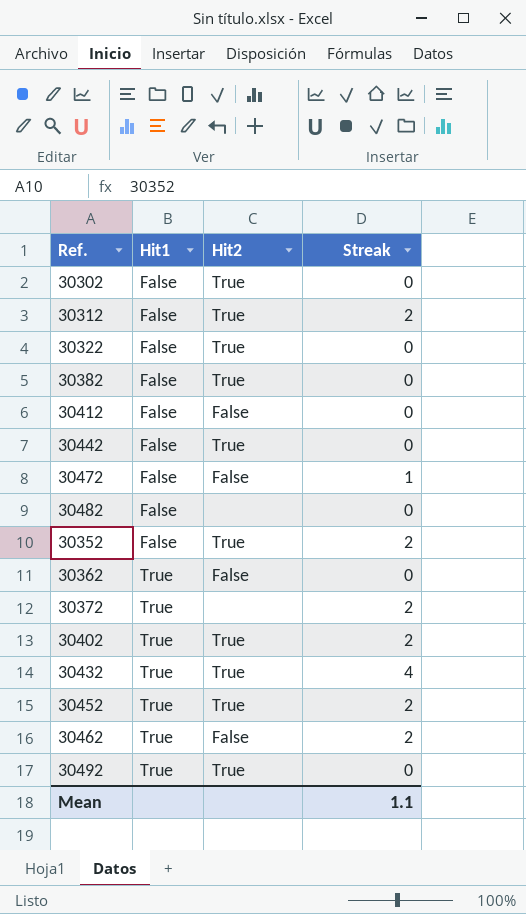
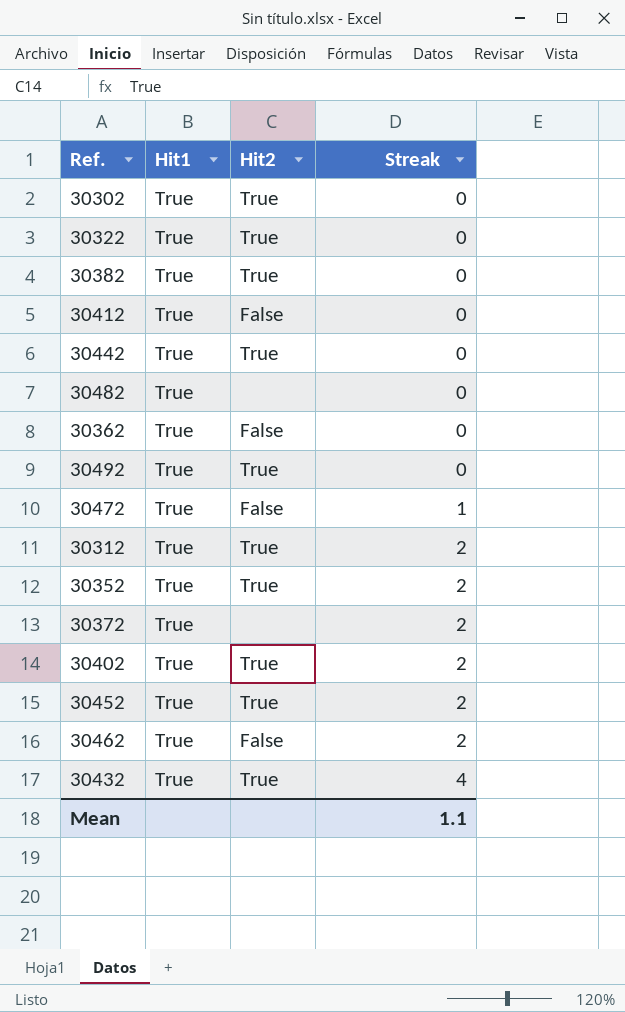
row order: Hit1 ascending -> Streak ascending
30302 | Hit1: False -> True
30322 | Hit1: False -> True
30382 | Hit1: False -> True
30412 | Hit1: False -> True
30442 | Hit1: False -> True
30482 | Hit1: False -> True
30472 | Hit1: False -> True
30312 | Hit1: False -> True
30352 | Hit1: False -> True

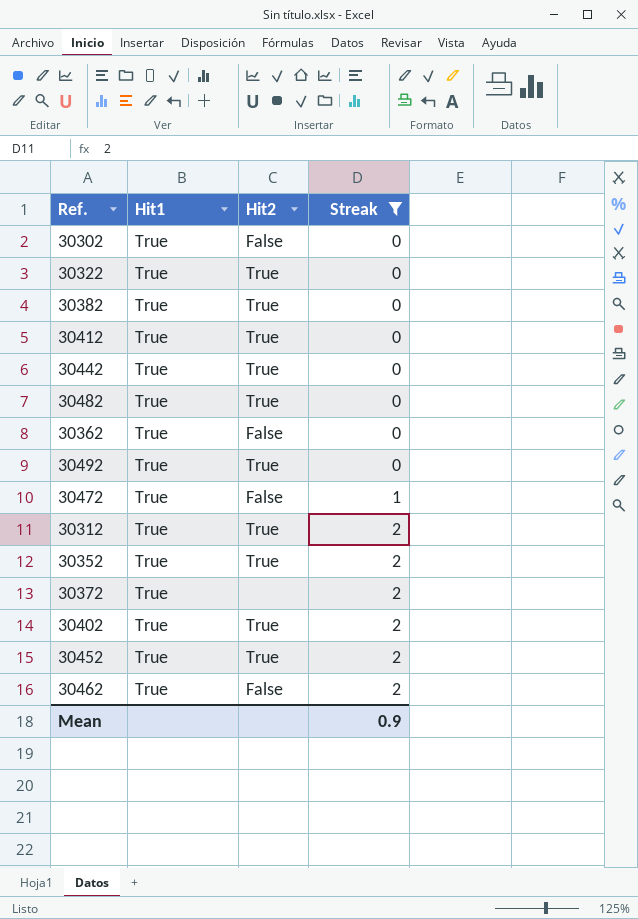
filter: none -> Streak != 4
30302 | Hit2: True -> False
30412 | Hit2: False -> True
30482 | Hit2: none -> True
Mean | Streak: 1.1 -> 0.9

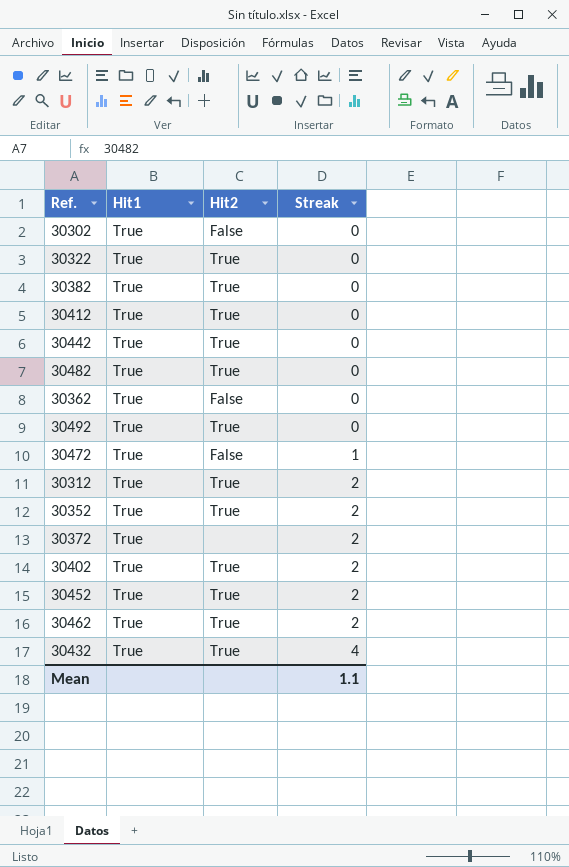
filter: Streak != 4 -> none
30462 | Hit2: False -> True
Mean | Streak: 0.9 -> 1.1

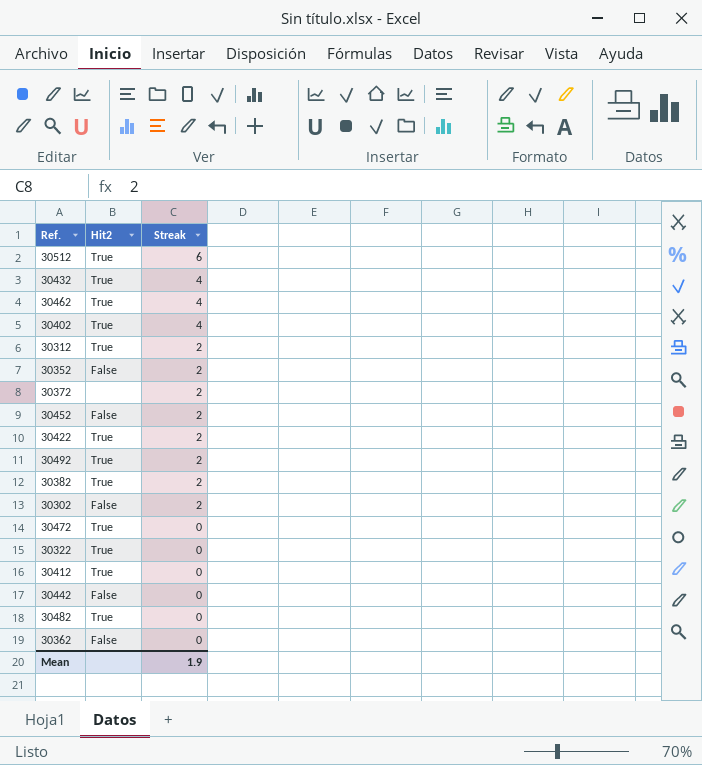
row order: Streak ascending -> Streak descending
column Hit1 | position: 2 -> none
row 30512: none -> True | 6
30462 | Streak: 2 -> 4
30402 | Streak: 2 -> 4
30352 | Hit2: True -> False
30452 | Hit2: True -> False
row 30422: none -> True | 2
30492 | Streak: 0 -> 2
30382 | Streak: 0 -> 2
30302 | Streak: 0 -> 2
30472 | Hit2: False -> True
30472 | Streak: 1 -> 0
30442 | Hit2: True -> False
Mean | Streak: 1.1 -> 1.9

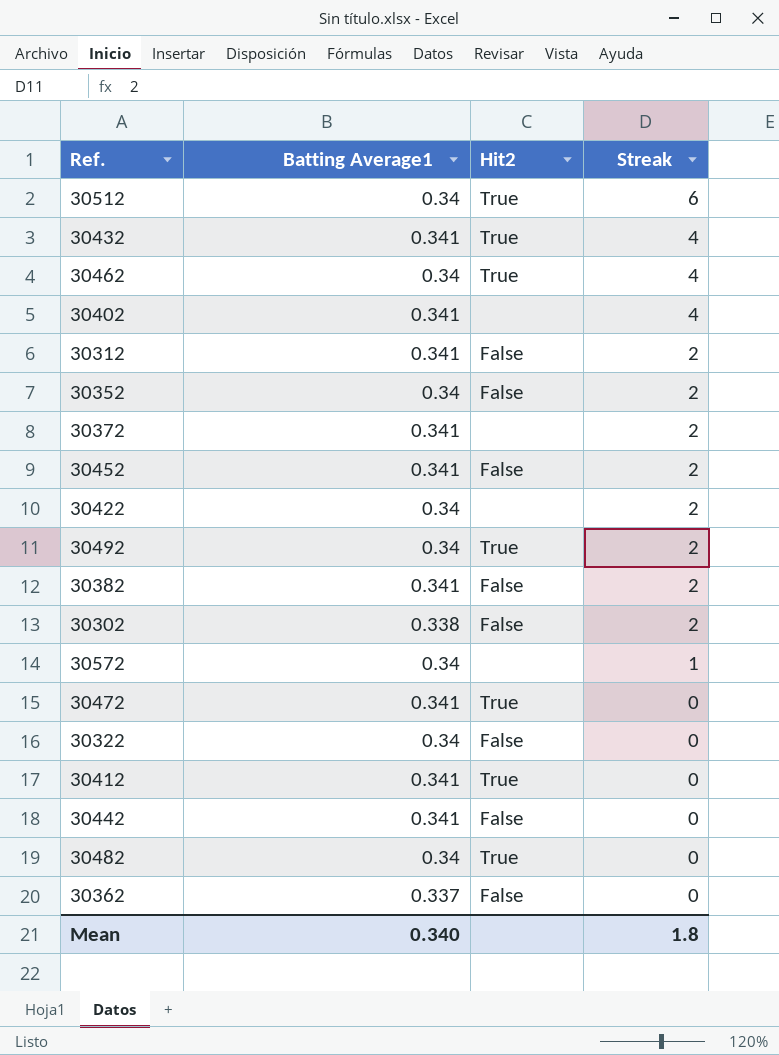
column Batting Average1 | position: none -> 2
30402 | Hit2: True -> none
30312 | Hit2: True -> False
30422 | Hit2: True -> none
30382 | Hit2: True -> False
row 30572: none -> 0.34 | none | 1
30322 | Hit2: True -> False
Mean | Streak: 1.9 -> 1.8

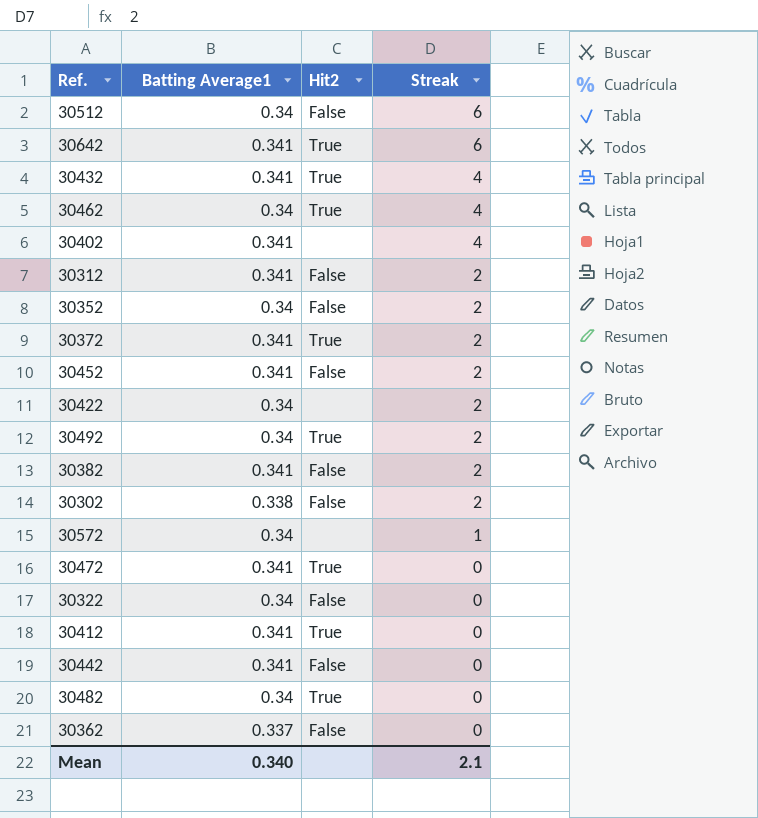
30512 | Hit2: True -> False
row 30642: none -> 0.341 | True | 6
30372 | Hit2: none -> True
Mean | Streak: 1.8 -> 2.1

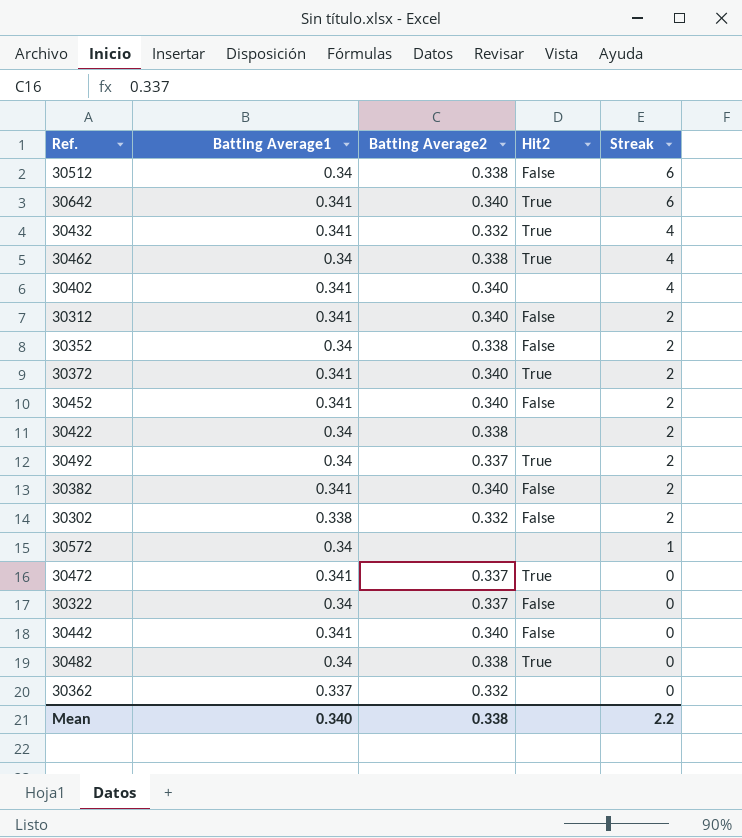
column Batting Average2 | position: none -> 3
row 30412: 0.341 | True | 0 -> none
30362 | Hit2: False -> none
Mean | Streak: 2.1 -> 2.2

